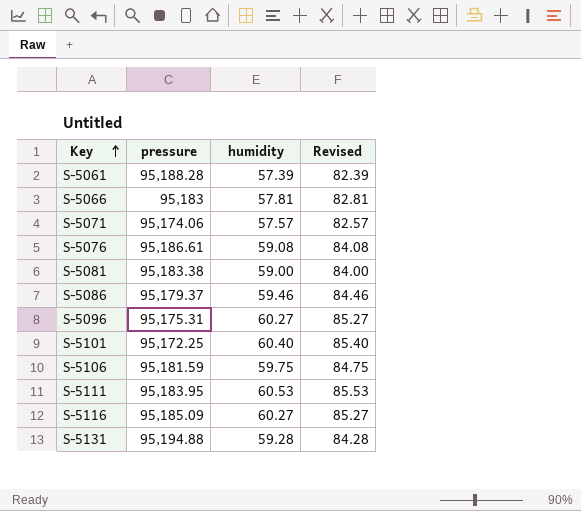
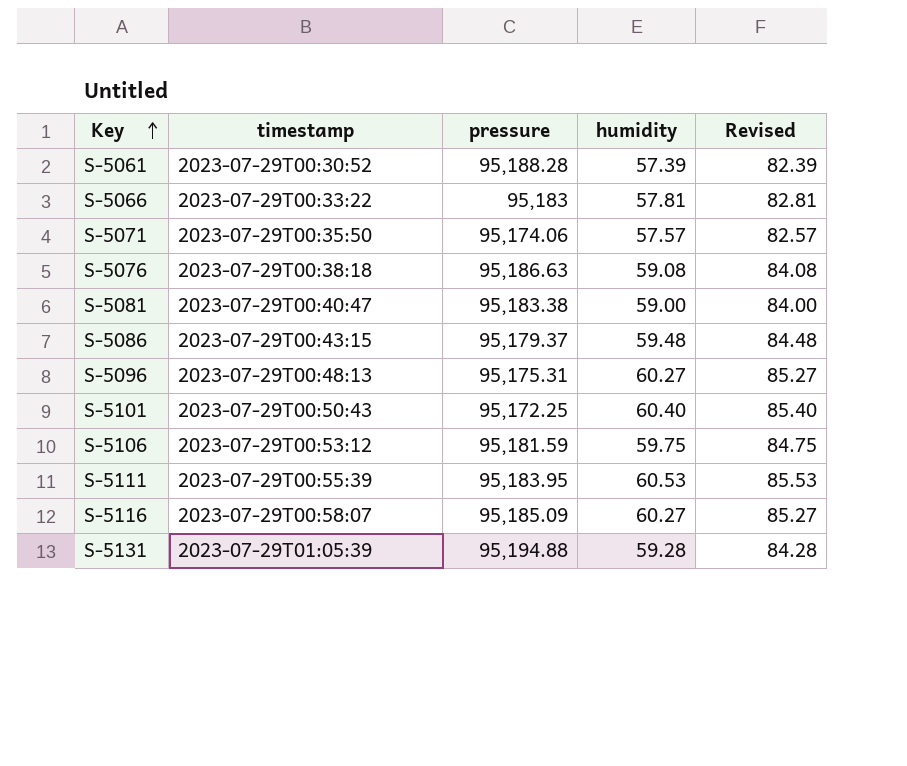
column timestamp | position: none -> 2
S-5076 | pressure: 95,186.61 -> 95,186.63
S-5086 | humidity: 59.46 -> 59.48
S-5086 | Revised: 84.46 -> 84.48

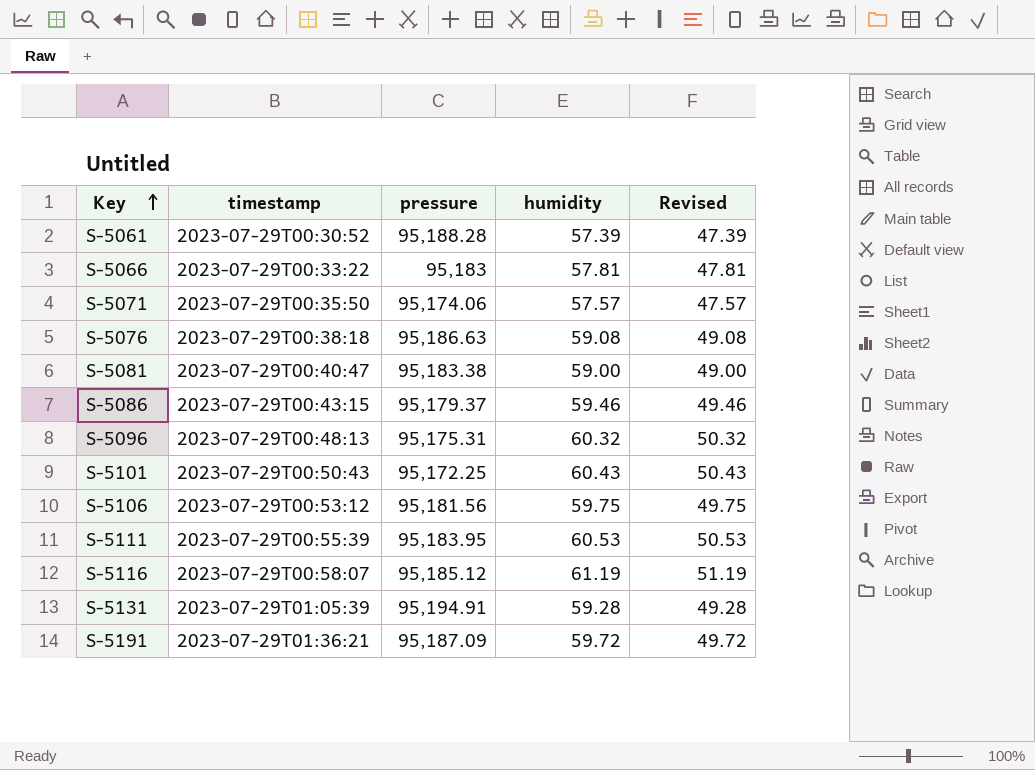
column Revised | formula: [humidity] + 25 -> [humidity] - 10
S-5086 | humidity: 59.48 -> 59.46
S-5096 | humidity: 60.27 -> 60.32
S-5101 | humidity: 60.40 -> 60.43
S-5106 | pressure: 95,181.59 -> 95,181.56
S-5116 | pressure: 95,185.09 -> 95,185.12
S-5116 | humidity: 60.27 -> 61.19
S-5131 | pressure: 95,194.88 -> 95,194.91
row S-5191: none -> 2023-07-29T01:36:21 | 95,187.09 | 59.72 | 49.72

